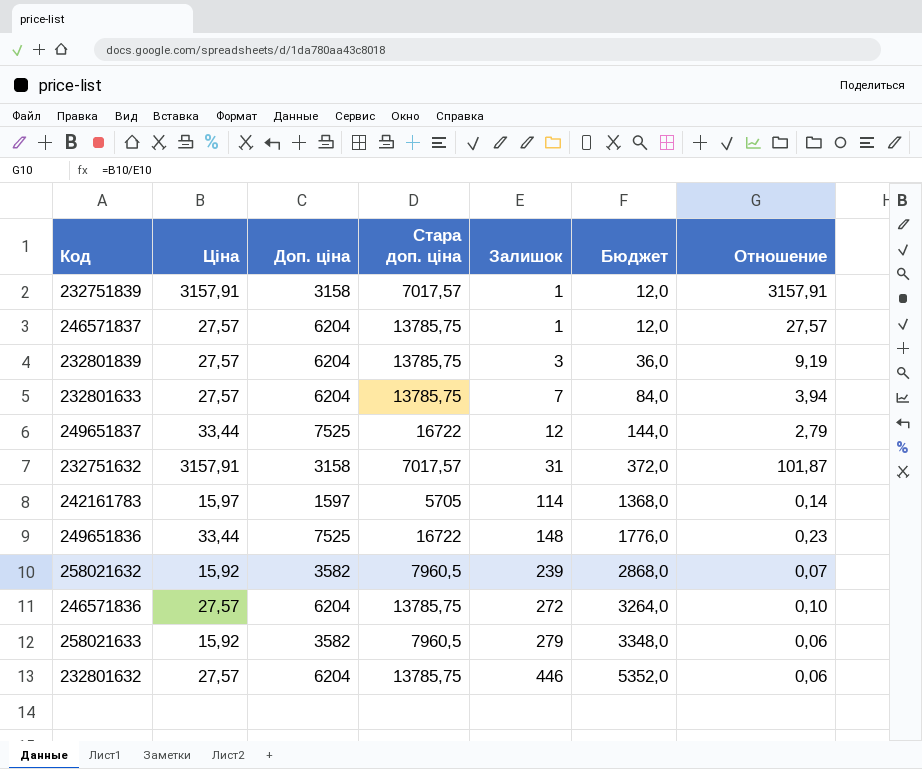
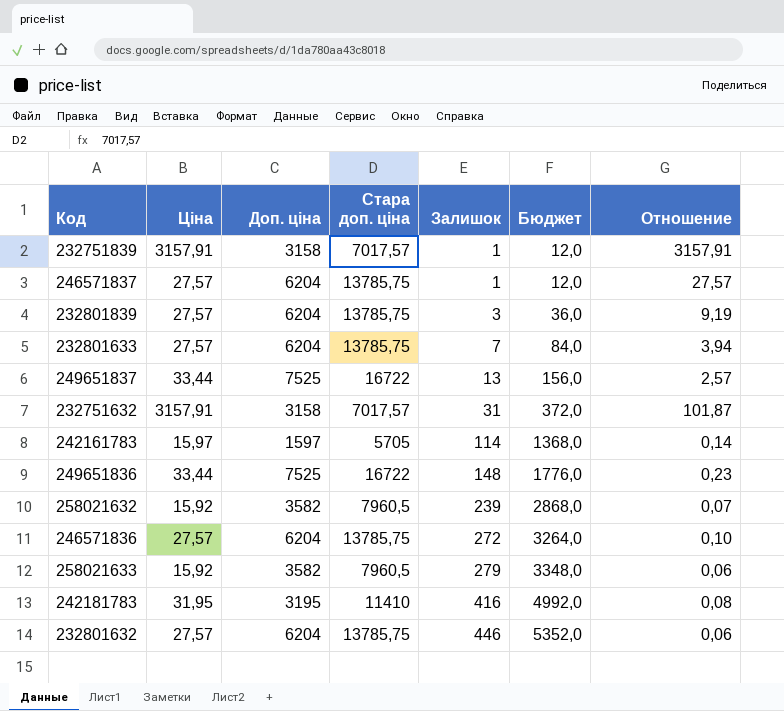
249651837 | Залишок: 12 -> 13
249651837 | Бюджет: 144,0 -> 156,0
249651837 | Отношение: 2,79 -> 2,57
row 242181783: none -> 31,95 | 3195 | 11410 | 416 | 4992,0 | 0,08

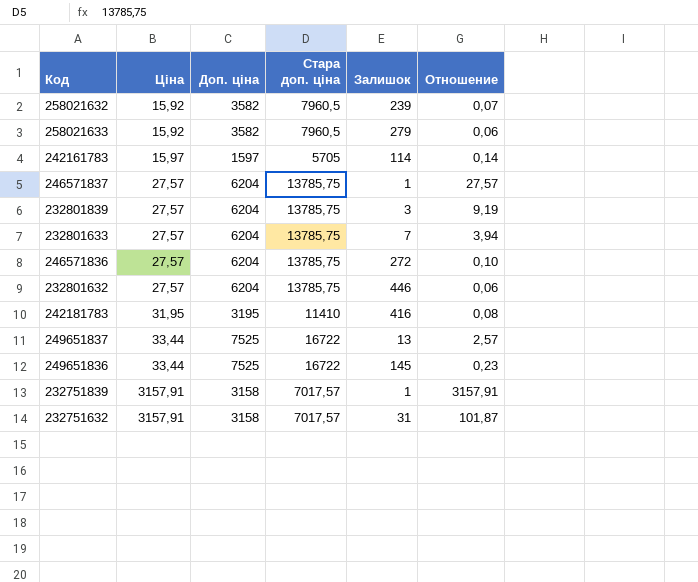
row order: Залишок ascending -> Ціна ascending
column Бюджет | formula: [Залишок] * 12 -> none
249651836 | Залишок: 148 -> 145

